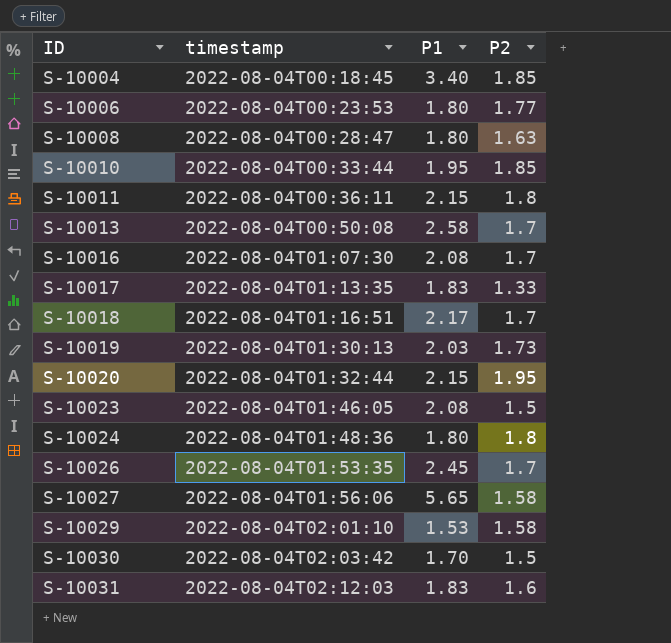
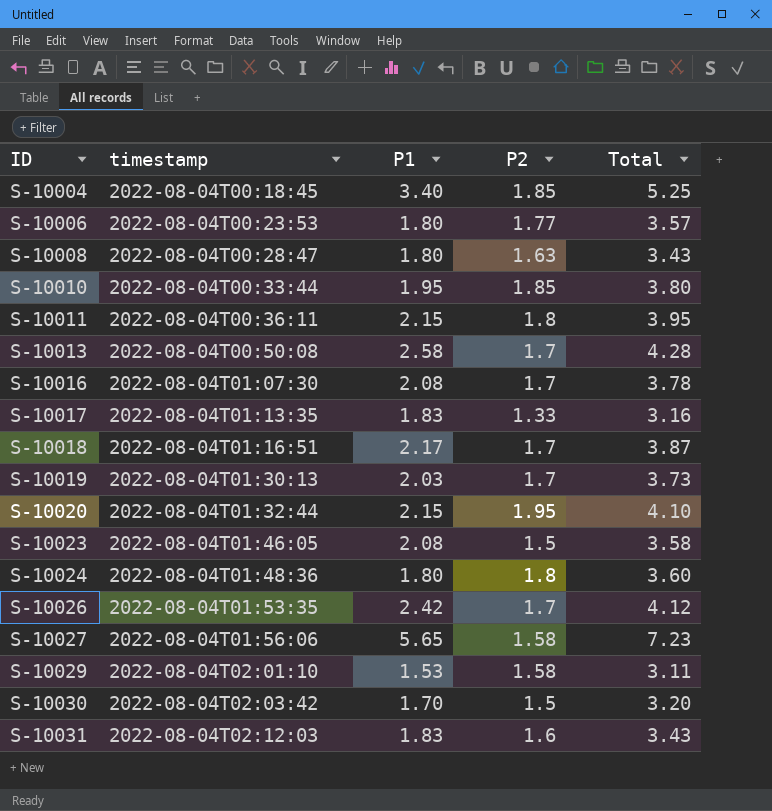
column Total | formula: none -> [P1] + [P2]
S-10019 | P2: 1.73 -> 1.7
S-10026 | P1: 2.45 -> 2.42

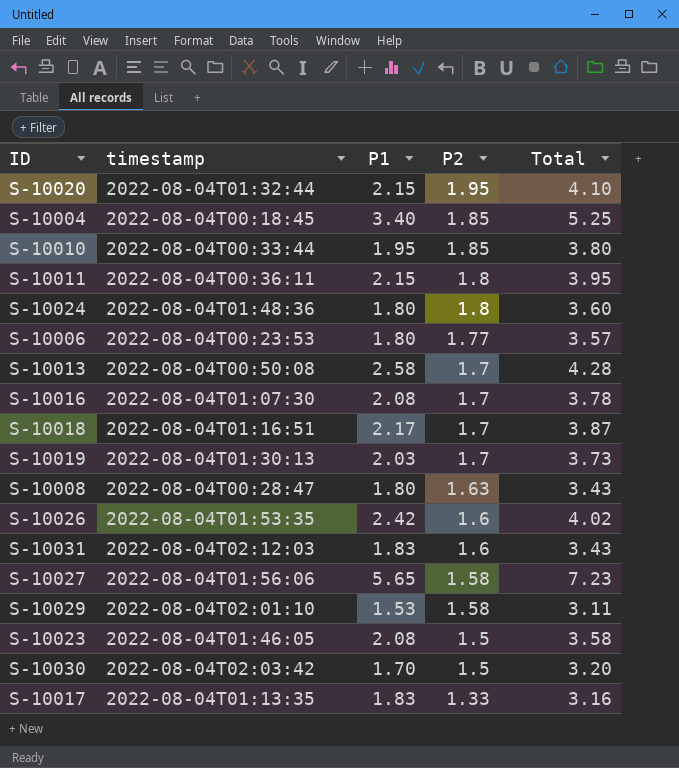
row order: ID ascending -> P2 descending
S-10026 | P2: 1.7 -> 1.6
S-10026 | Total: 4.12 -> 4.02

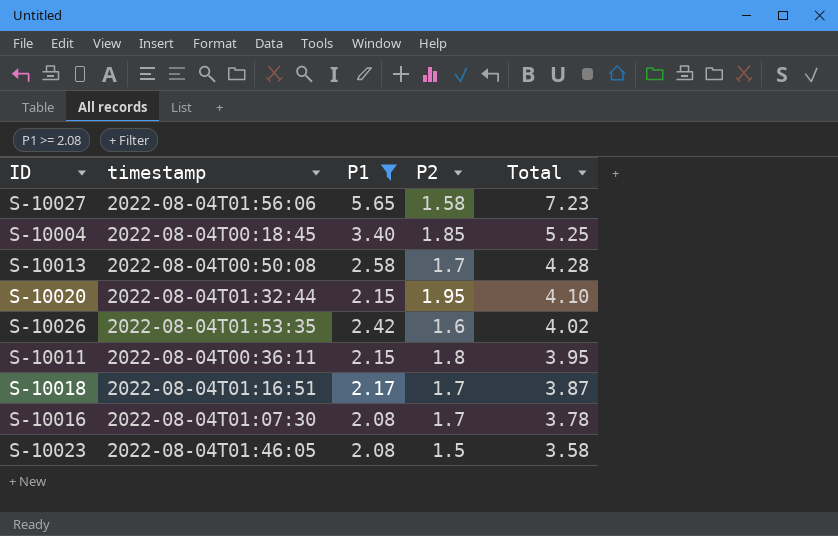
filter: none -> P1 >= 2.08
row order: P2 descending -> Total descending

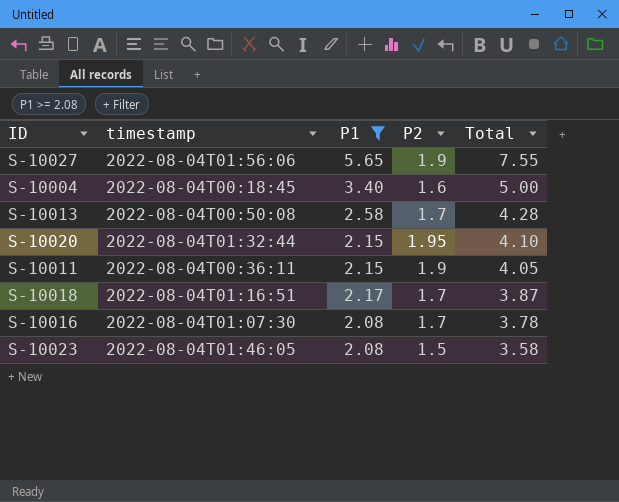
row S-10026: 2022-08-04T01:53:35 | 2.42 | 1.6 | 4.02 -> none
S-10027 | P2: 1.58 -> 1.9
S-10027 | Total: 7.23 -> 7.55
S-10004 | P2: 1.85 -> 1.6
S-10004 | Total: 5.25 -> 5.00
S-10011 | P2: 1.8 -> 1.9
S-10011 | Total: 3.95 -> 4.05

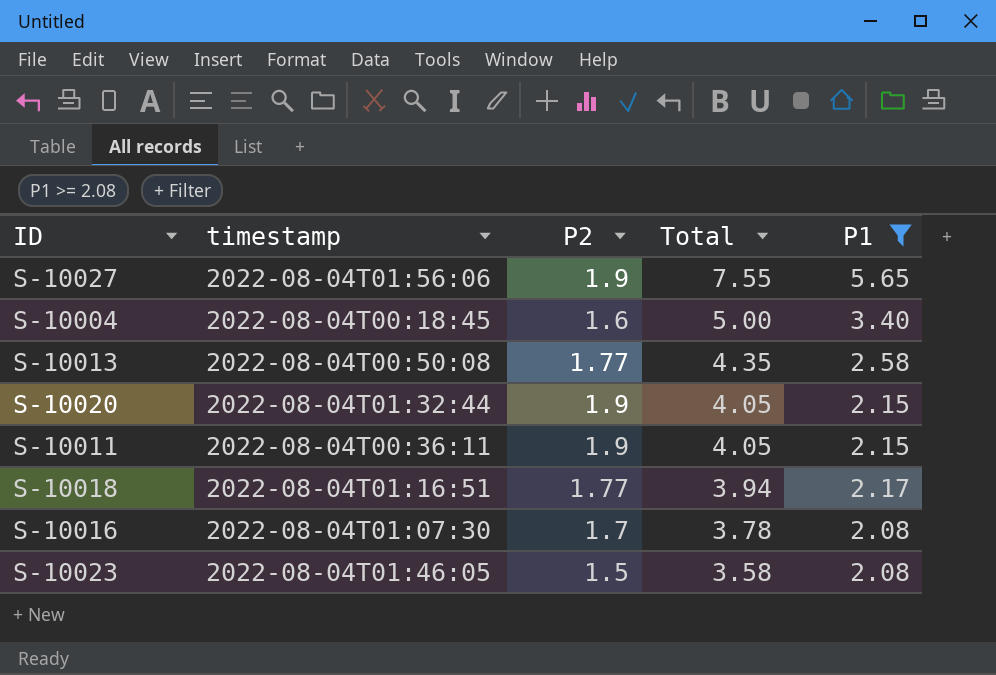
column P1 | position: 3 -> 5
S-10013 | P2: 1.7 -> 1.77
S-10013 | Total: 4.28 -> 4.35
S-10020 | P2: 1.95 -> 1.9
S-10020 | Total: 4.10 -> 4.05
S-10018 | P2: 1.7 -> 1.77
S-10018 | Total: 3.87 -> 3.94

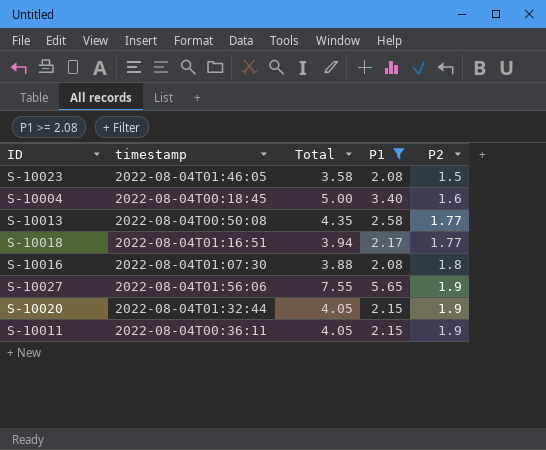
row order: Total descending -> P2 ascending
column P2 | position: 3 -> 5
S-10016 | Total: 3.78 -> 3.88
S-10016 | P2: 1.7 -> 1.8

